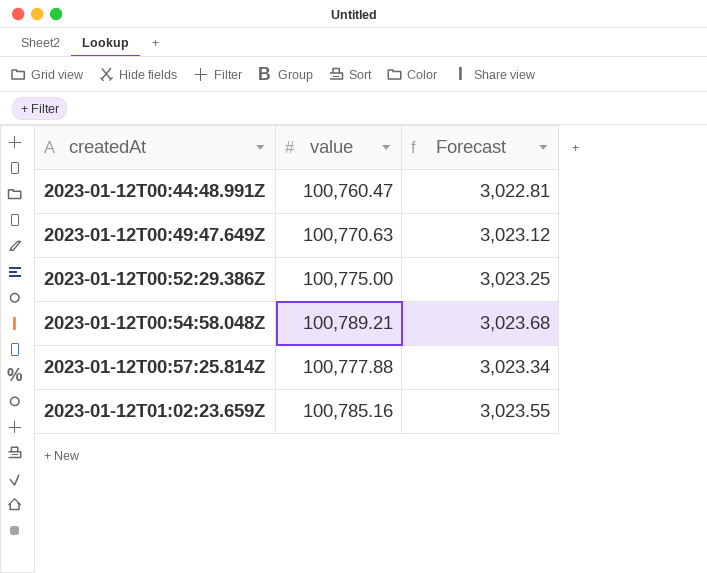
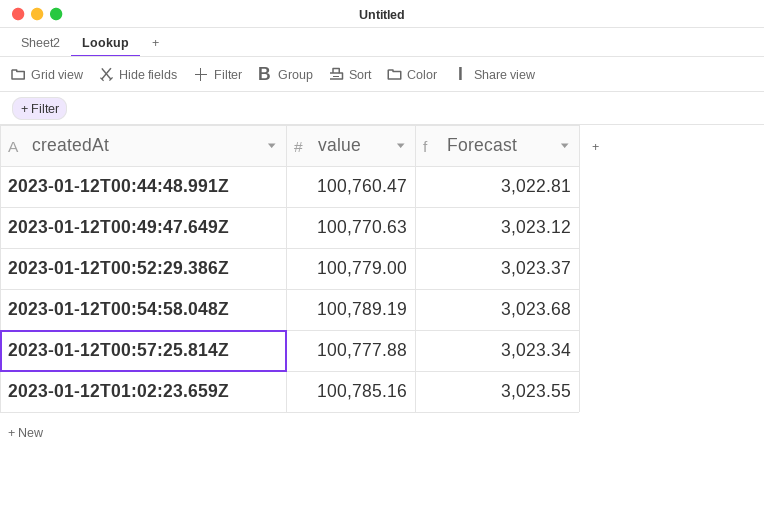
2023-01-12T00:52:29.386Z | value: 100,775.00 -> 100,779.00
2023-01-12T00:52:29.386Z | Forecast: 3,023.25 -> 3,023.37
2023-01-12T00:54:58.048Z | value: 100,789.21 -> 100,789.19

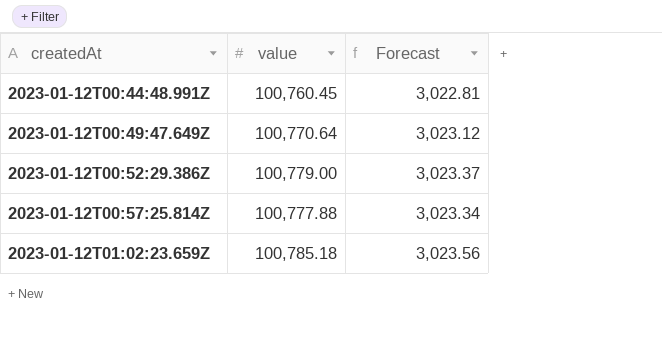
row 2023-01-12T00:54:58.048Z: 100,789.19 | 3,023.68 -> none
2023-01-12T00:44:48.991Z | value: 100,760.47 -> 100,760.45
2023-01-12T00:49:47.649Z | value: 100,770.63 -> 100,770.64
2023-01-12T01:02:23.659Z | value: 100,785.16 -> 100,785.18
2023-01-12T01:02:23.659Z | Forecast: 3,023.55 -> 3,023.56

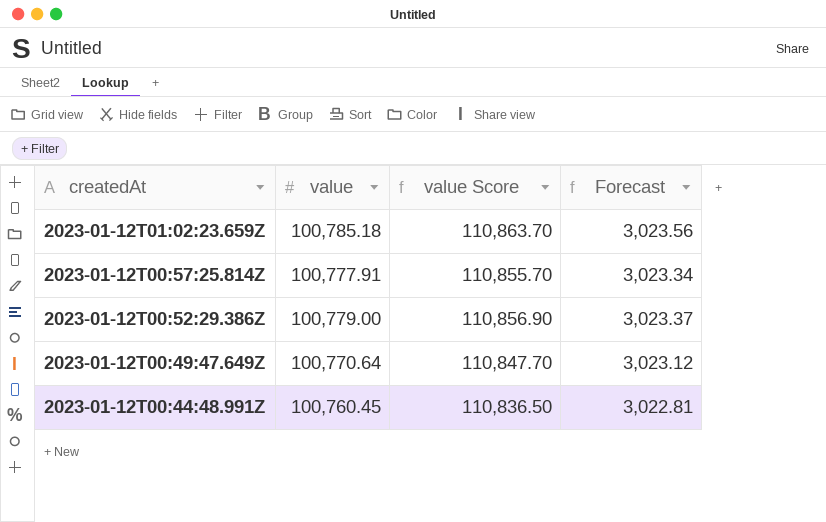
row order: createdAt ascending -> createdAt descending
column value Score | formula: none -> [value] * 1.1
2023-01-12T00:57:25.814Z | value: 100,777.88 -> 100,777.91

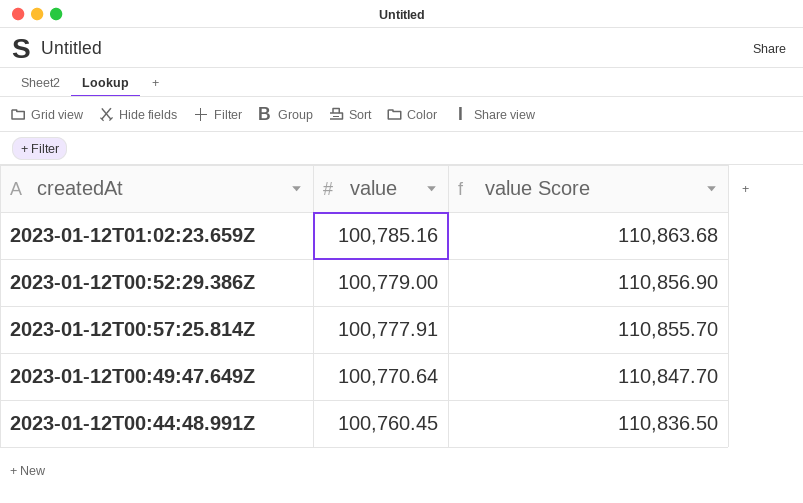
row order: createdAt descending -> value descending
column Forecast | formula: [value] * 0.03 -> none
2023-01-12T01:02:23.659Z | value: 100,785.18 -> 100,785.16
2023-01-12T01:02:23.659Z | value Score: 110,863.70 -> 110,863.68

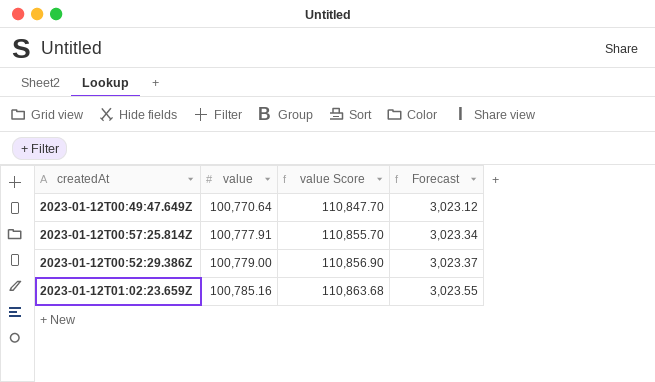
row order: value descending -> value ascending
column Forecast | formula: none -> [value] * 0.03
row 2023-01-12T00:44:48.991Z: 100,760.45 | 110,836.50 -> none

